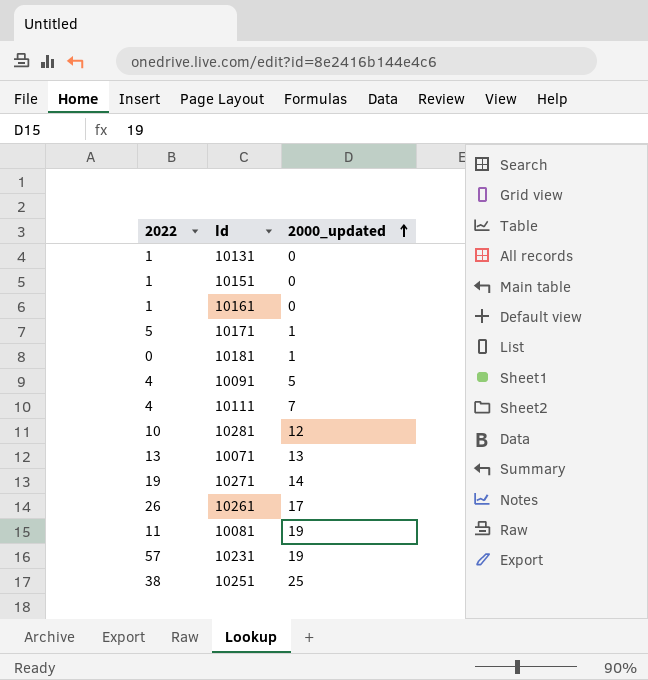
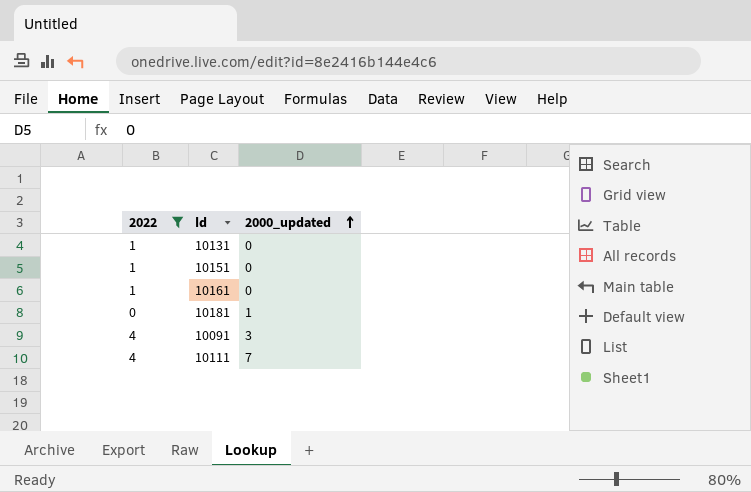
filter: none -> 2022 <= 4
10091 | 2000_updated: 5 -> 3

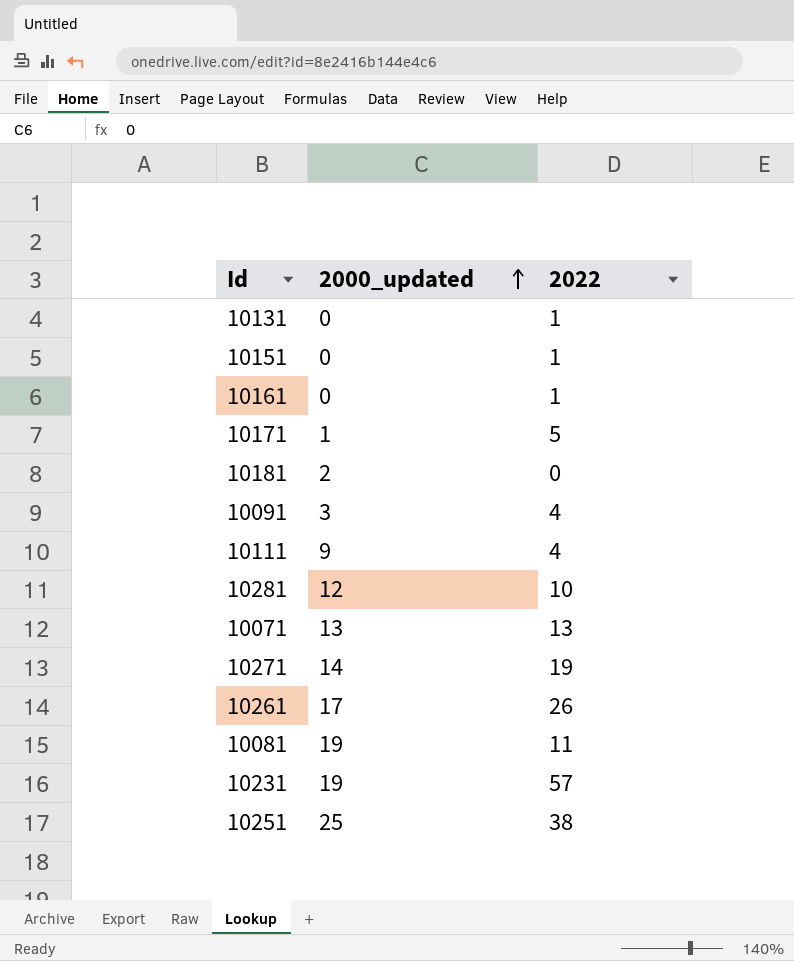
filter: 2022 <= 4 -> none
column 2022 | position: 1 -> 3
10181 | 2000_updated: 1 -> 2
10111 | 2000_updated: 7 -> 9

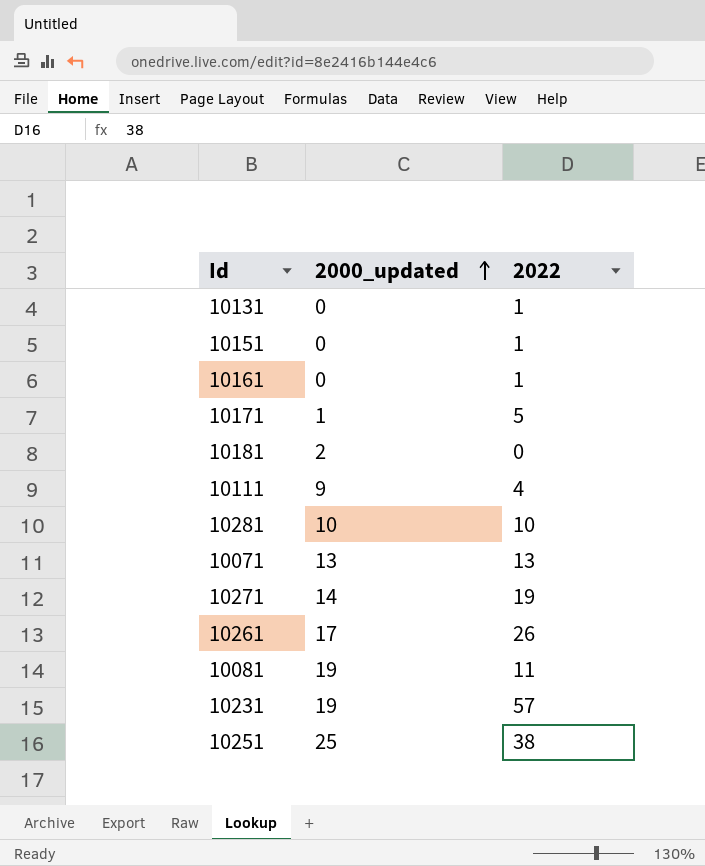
row 10091: 3 | 4 -> none
10281 | 2000_updated: 12 -> 10

